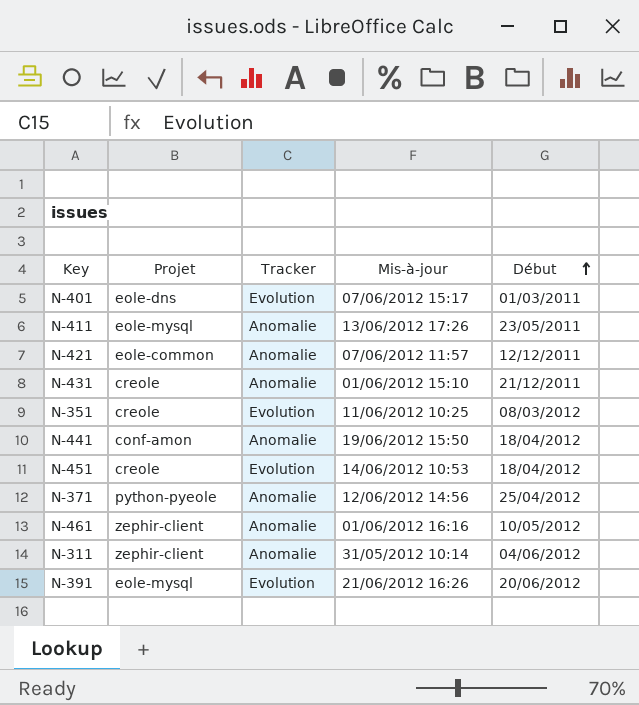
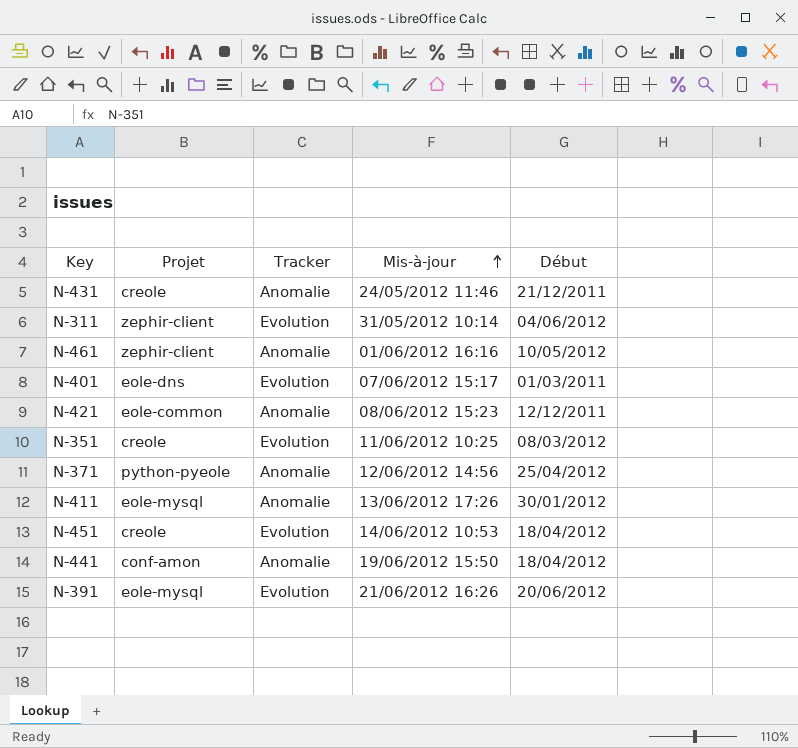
row order: Début ascending -> Mis-à-jour ascending
N-431 | Mis-à-jour: 01/06/2012 15:10 -> 24/05/2012 11:46
N-311 | Tracker: Anomalie -> Evolution
N-421 | Mis-à-jour: 07/06/2012 11:57 -> 08/06/2012 15:23
N-411 | Début: 23/05/2011 -> 30/01/2012

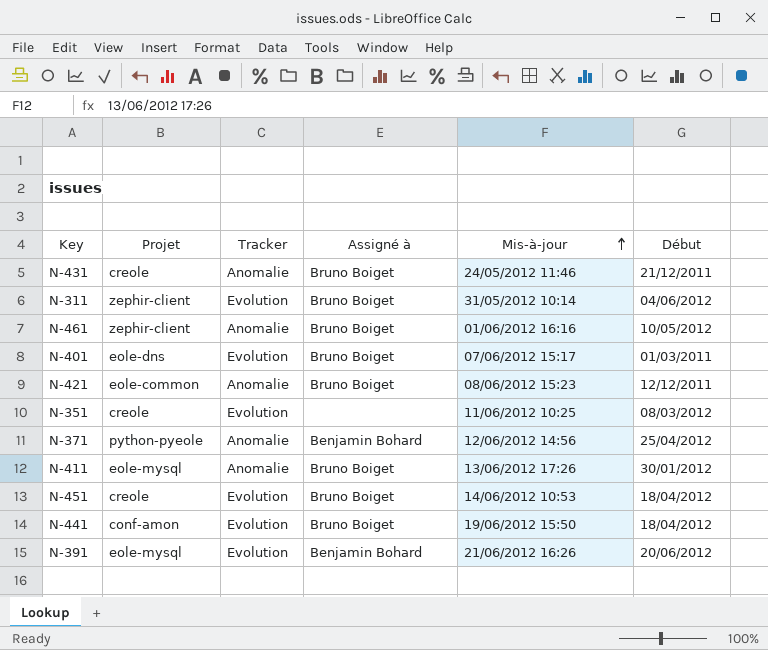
column Assigné à | position: none -> 4
N-441 | Tracker: Anomalie -> Evolution

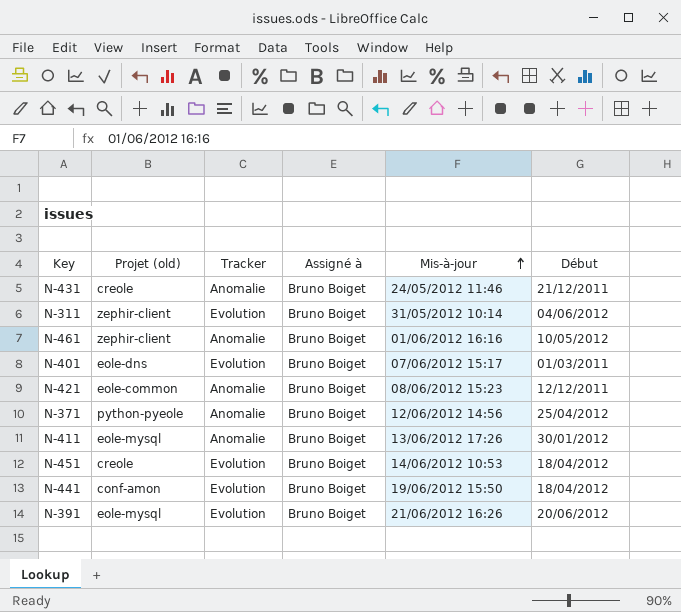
column name: Projet -> Projet (old)
row N-351: creole | Evolution | none | 11/06/2012 10:25 | 08/03/2012 -> none
N-371 | Assigné à: Benjamin Bohard -> Bruno Boiget
N-391 | Assigné à: Benjamin Bohard -> Bruno Boiget

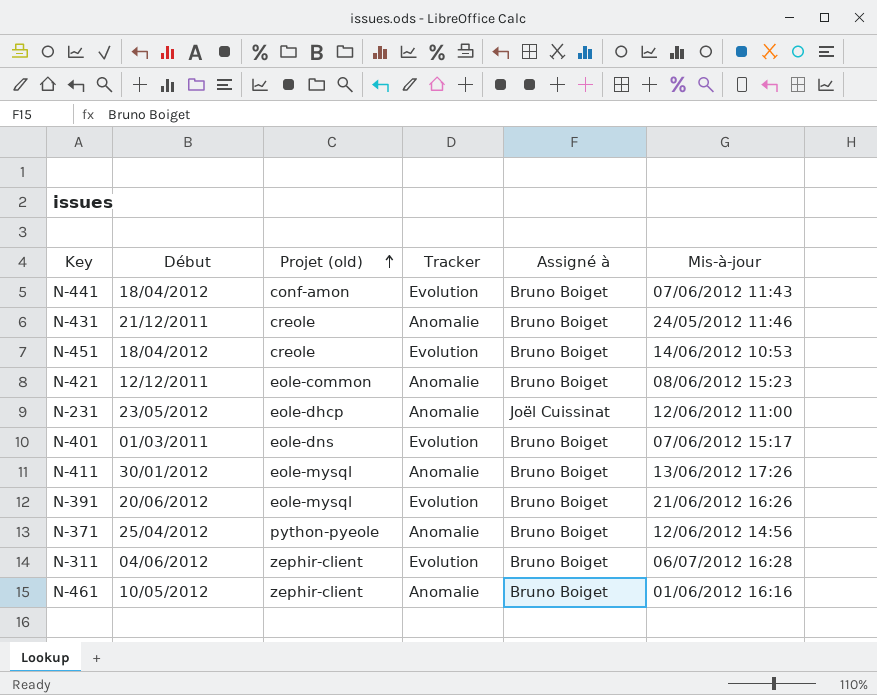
row order: Mis-à-jour ascending -> Projet (old) ascending
column Début | position: 6 -> 2
N-441 | Mis-à-jour: 19/06/2012 15:50 -> 07/06/2012 11:43
row N-231: none -> 23/05/2012 | eole-dhcp | Anomalie | Joël Cuissinat | 12/06/2012 11:00
N-311 | Mis-à-jour: 31/05/2012 10:14 -> 06/07/2012 16:28

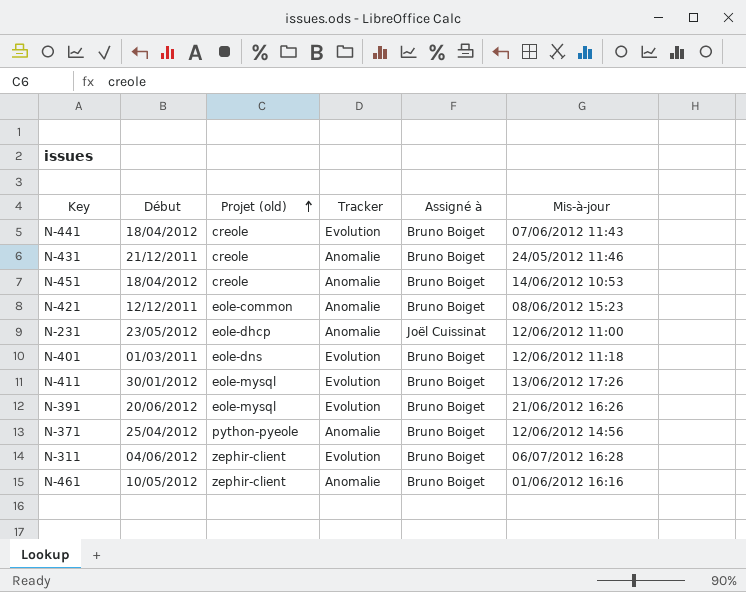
N-441 | Projet (old): conf-amon -> creole
N-451 | Tracker: Evolution -> Anomalie
N-401 | Mis-à-jour: 07/06/2012 15:17 -> 12/06/2012 11:18
N-411 | Tracker: Anomalie -> Evolution

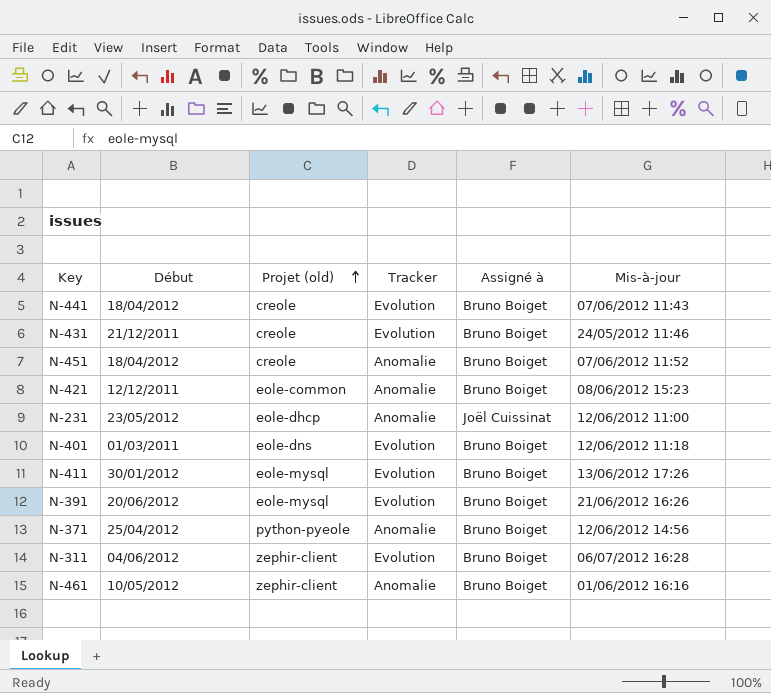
N-431 | Tracker: Anomalie -> Evolution
N-451 | Mis-à-jour: 14/06/2012 10:53 -> 07/06/2012 11:52

